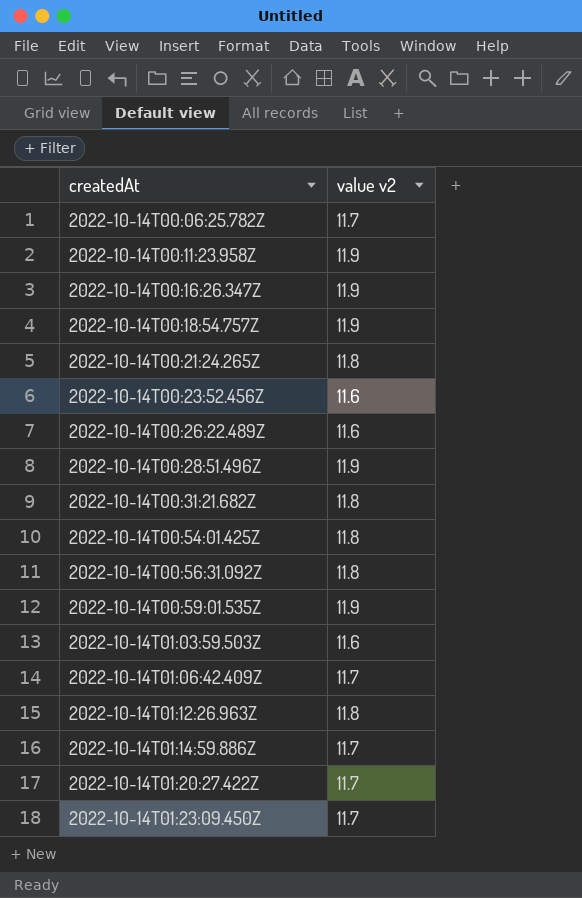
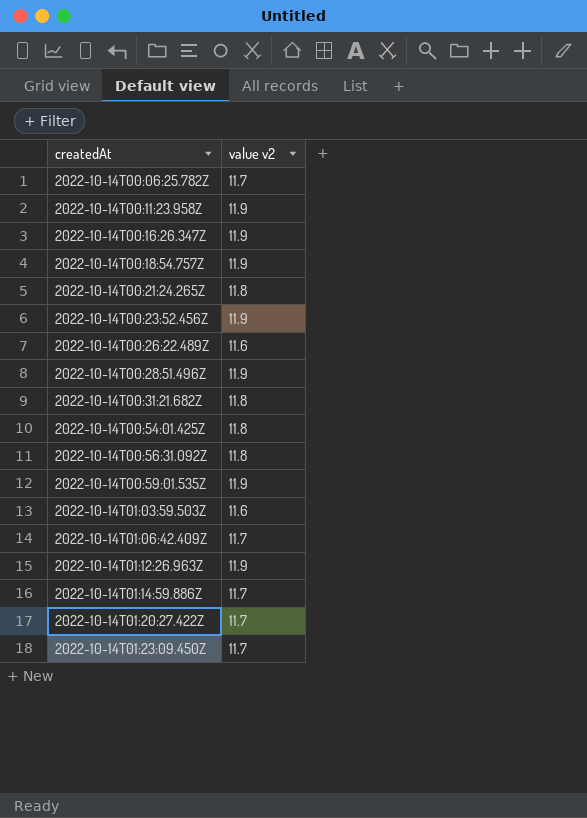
2022-10-14T00:23:52.456Z | value v2: 11.6 -> 11.9
2022-10-14T01:12:26.963Z | value v2: 11.8 -> 11.9

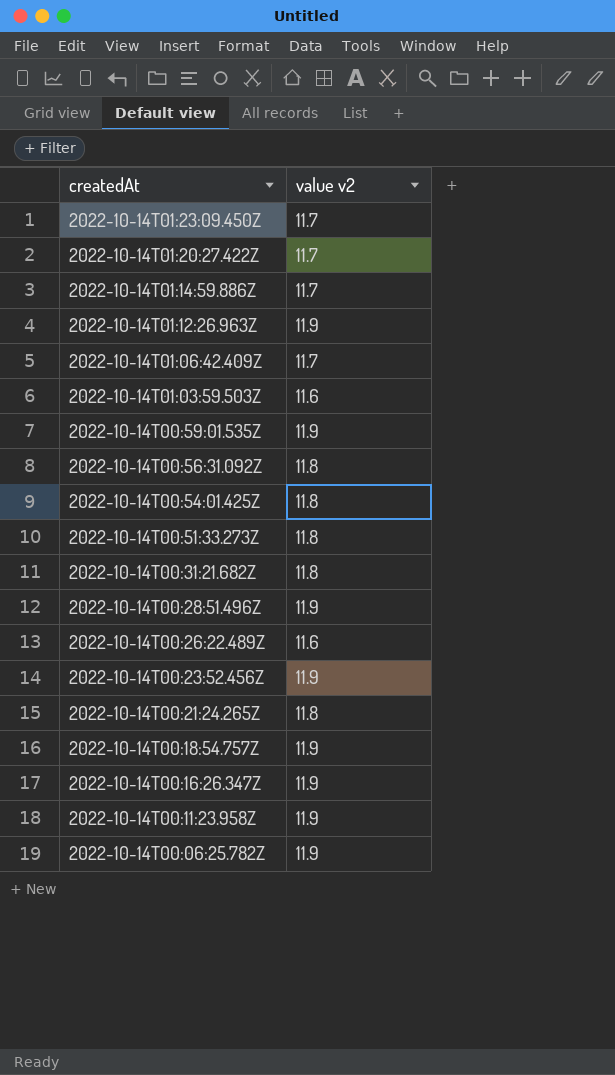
row order: createdAt ascending -> createdAt descending
row 2022-10-14T00:51:33.273Z: none -> 11.8
2022-10-14T00:06:25.782Z | value v2: 11.7 -> 11.9

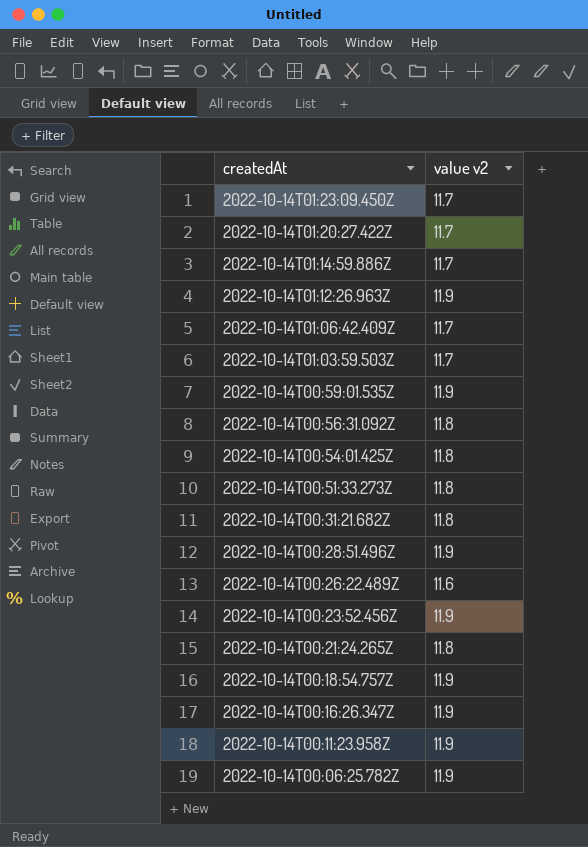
2022-10-14T01:03:59.503Z | value v2: 11.6 -> 11.7

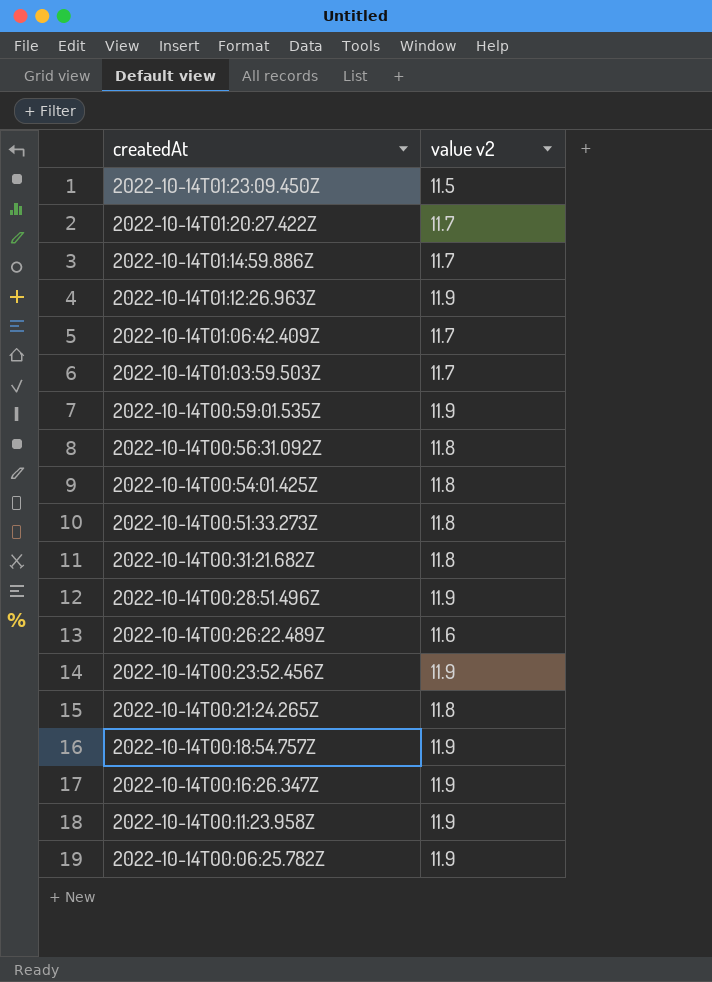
2022-10-14T01:23:09.450Z | value v2: 11.7 -> 11.5

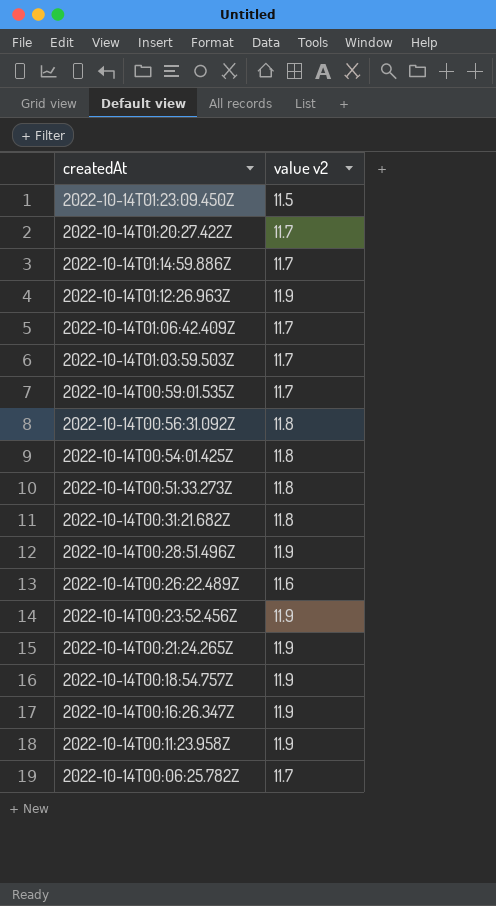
2022-10-14T00:59:01.535Z | value v2: 11.9 -> 11.7
2022-10-14T00:21:24.265Z | value v2: 11.8 -> 11.9
2022-10-14T00:06:25.782Z | value v2: 11.9 -> 11.7

